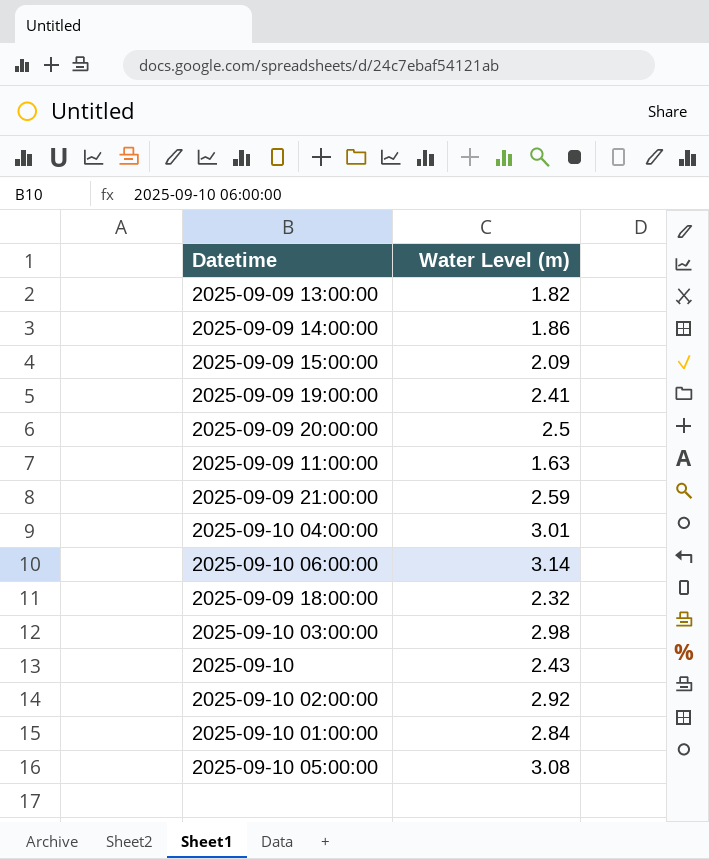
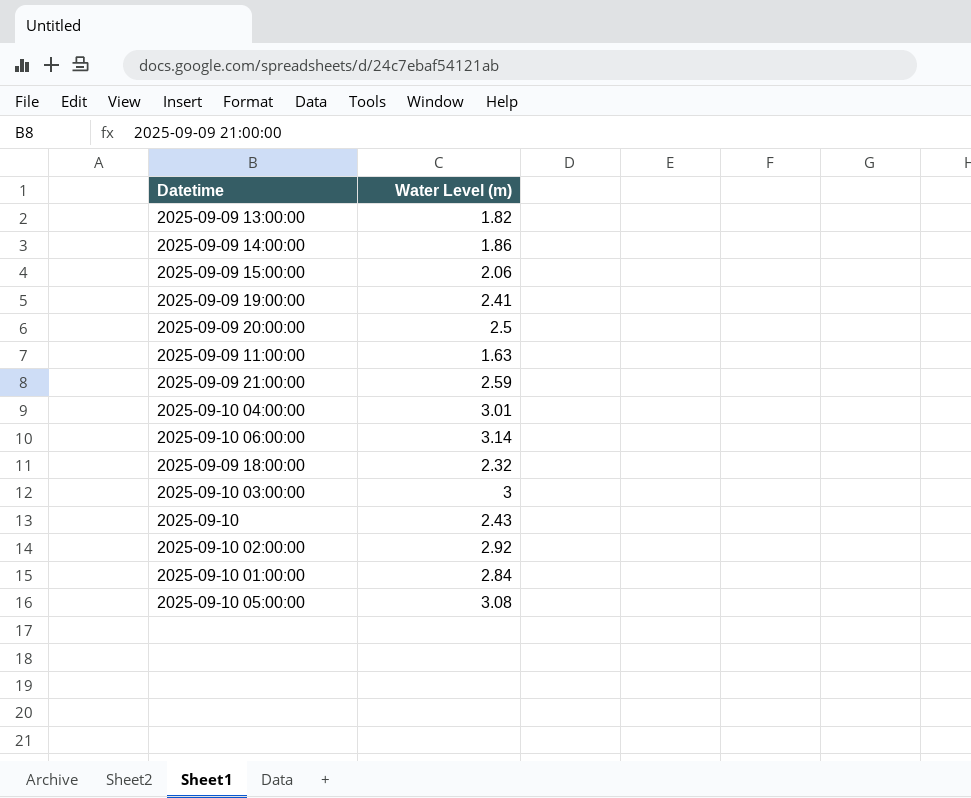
2025-09-09 15:00:00 | Water Level (m): 2.09 -> 2.06
2025-09-10 03:00:00 | Water Level (m): 2.98 -> 3

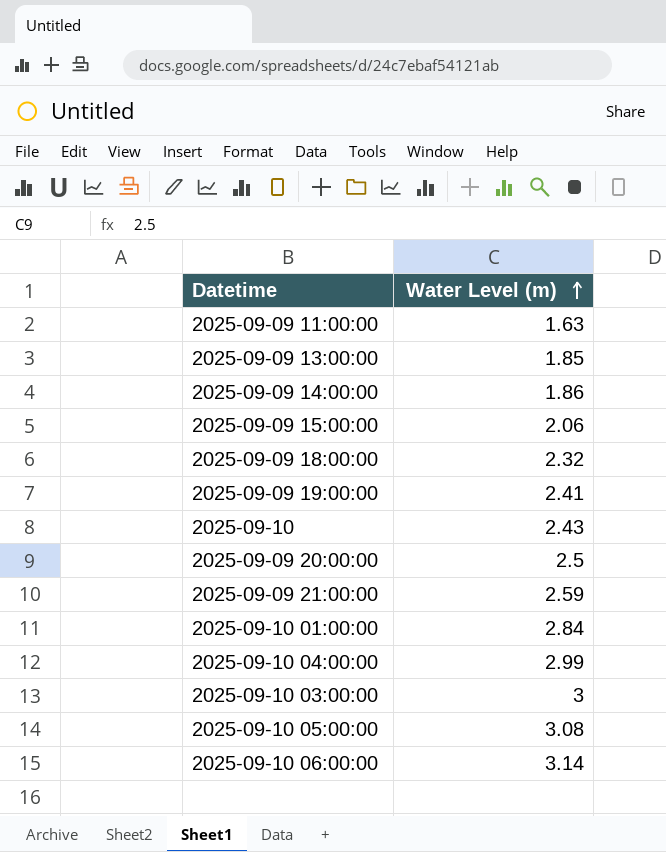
row order: none -> Water Level (m) ascending
row 2025-09-10 02:00:00: 2.92 -> none
2025-09-09 13:00:00 | Water Level (m): 1.82 -> 1.85
2025-09-10 04:00:00 | Water Level (m): 3.01 -> 2.99

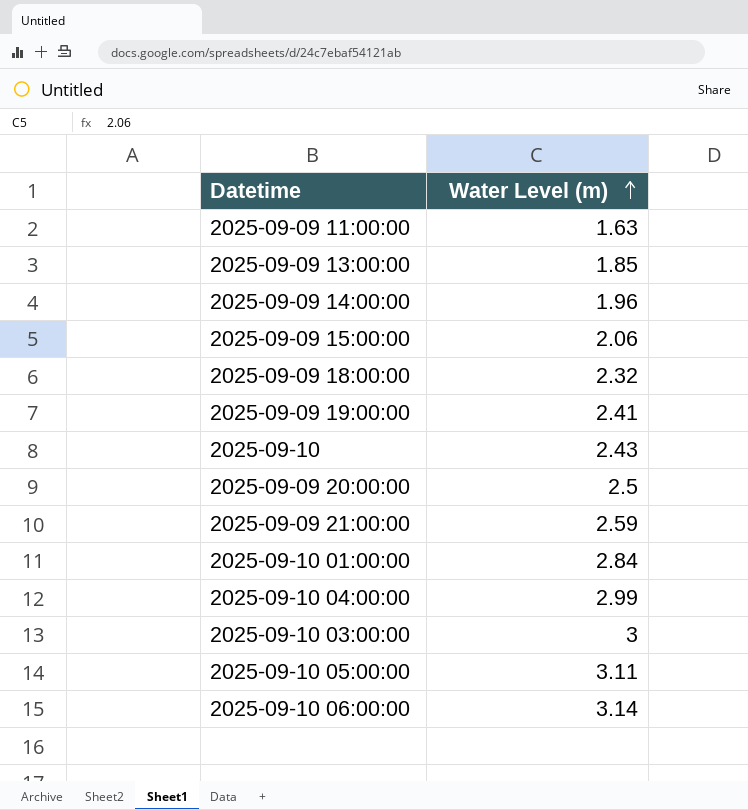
2025-09-09 14:00:00 | Water Level (m): 1.86 -> 1.96
2025-09-10 05:00:00 | Water Level (m): 3.08 -> 3.11

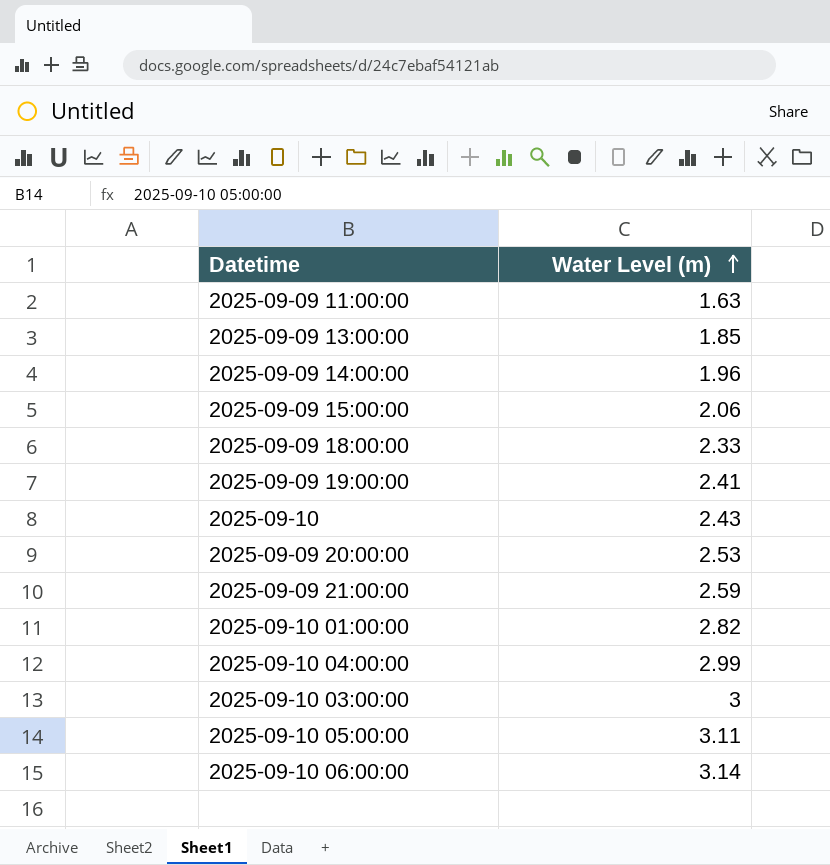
2025-09-09 18:00:00 | Water Level (m): 2.32 -> 2.33
2025-09-09 20:00:00 | Water Level (m): 2.5 -> 2.53
2025-09-10 01:00:00 | Water Level (m): 2.84 -> 2.82

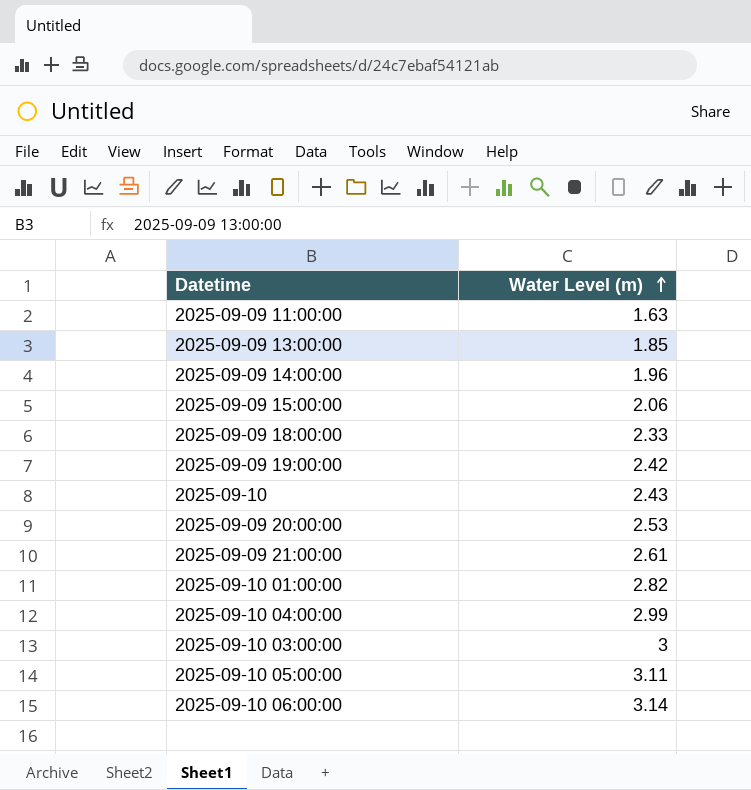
2025-09-09 19:00:00 | Water Level (m): 2.41 -> 2.42
2025-09-09 21:00:00 | Water Level (m): 2.59 -> 2.61

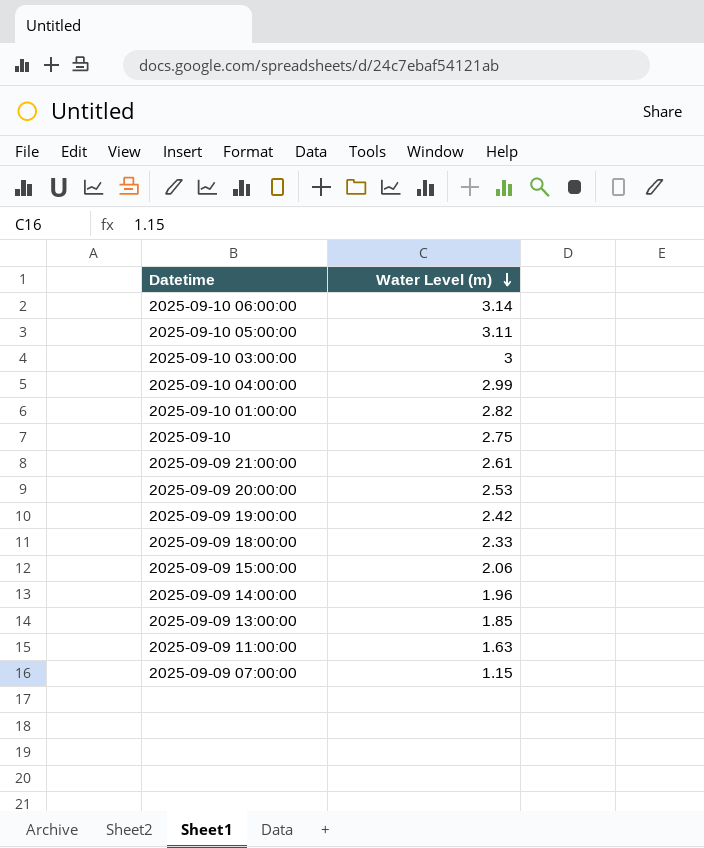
row order: Water Level (m) ascending -> Water Level (m) descending
2025-09-10 | Water Level (m): 2.43 -> 2.75
row 2025-09-09 07:00:00: none -> 1.15

